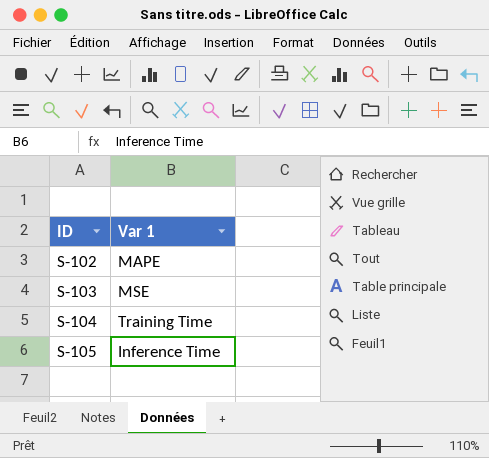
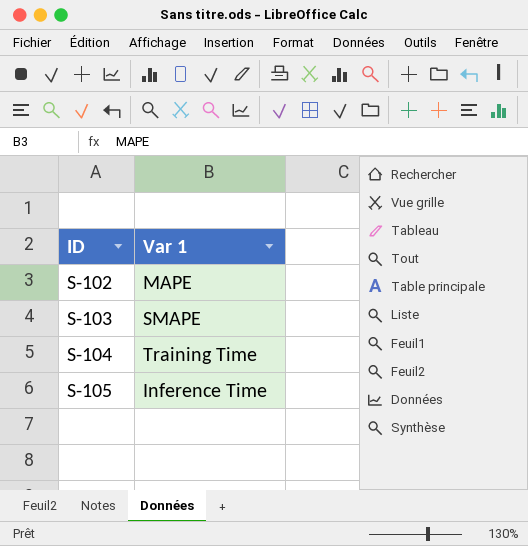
S-103 | Var 1: MSE -> SMAPE

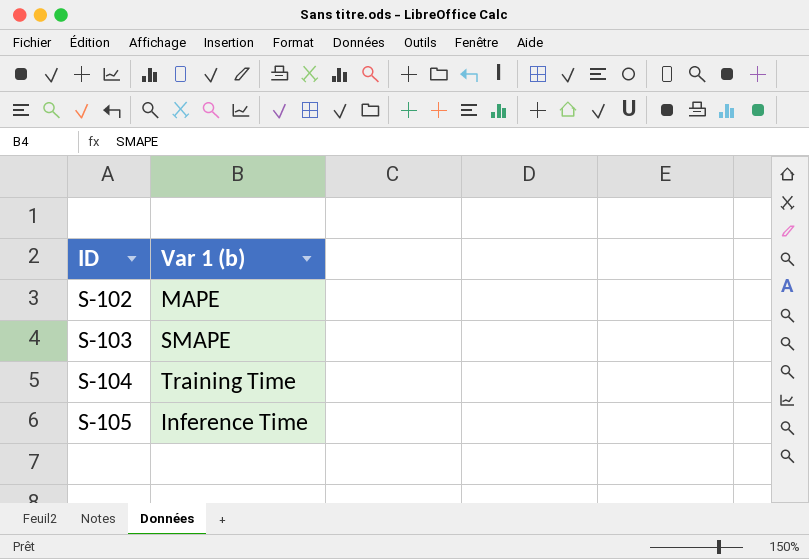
column name: Var 1 -> Var 1 (b)

